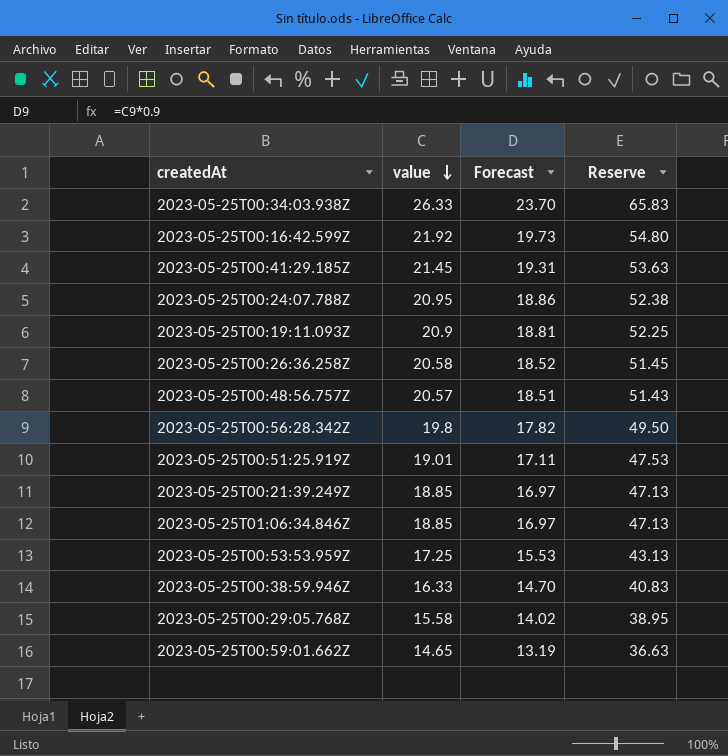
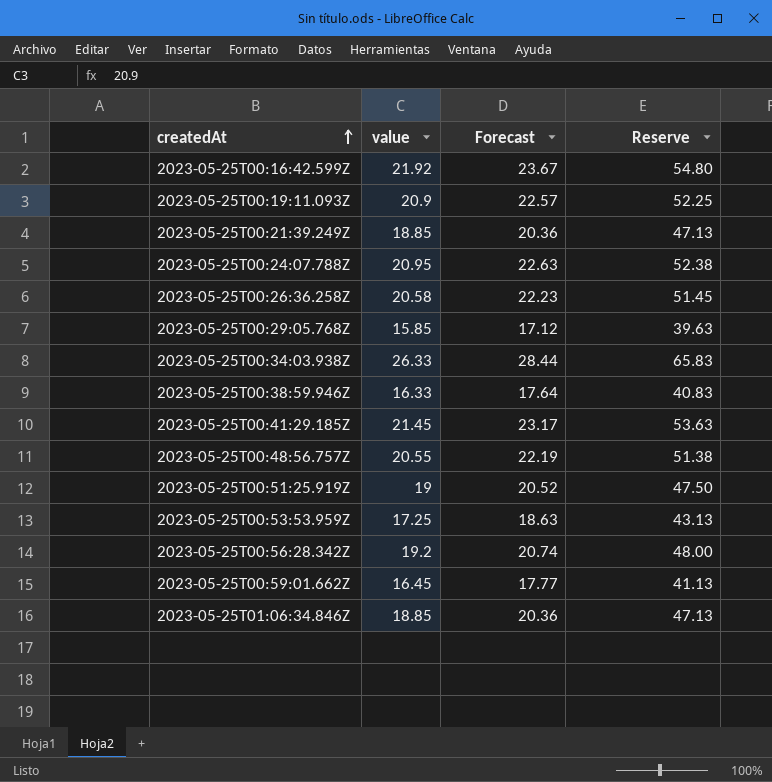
row order: value descending -> createdAt ascending
column Forecast | formula: [value] * 0.9 -> [value] * 1.08
2023-05-25T00:29:05.768Z | value: 15.58 -> 15.85
2023-05-25T00:29:05.768Z | Reserve: 38.95 -> 39.63
2023-05-25T00:48:56.757Z | value: 20.57 -> 20.55
2023-05-25T00:48:56.757Z | Reserve: 51.43 -> 51.38
2023-05-25T00:51:25.919Z | value: 19.01 -> 19
2023-05-25T00:51:25.919Z | Reserve: 47.53 -> 47.50
2023-05-25T00:56:28.342Z | value: 19.8 -> 19.2
2023-05-25T00:56:28.342Z | Reserve: 49.50 -> 48.00
2023-05-25T00:59:01.662Z | value: 14.65 -> 16.45
2023-05-25T00:59:01.662Z | Reserve: 36.63 -> 41.13

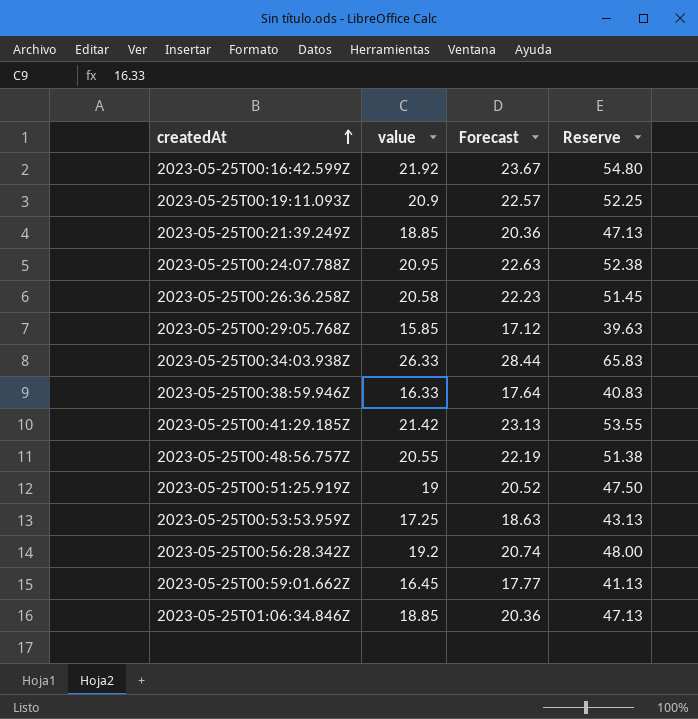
2023-05-25T00:41:29.185Z | value: 21.45 -> 21.42
2023-05-25T00:41:29.185Z | Forecast: 23.17 -> 23.13
2023-05-25T00:41:29.185Z | Reserve: 53.63 -> 53.55

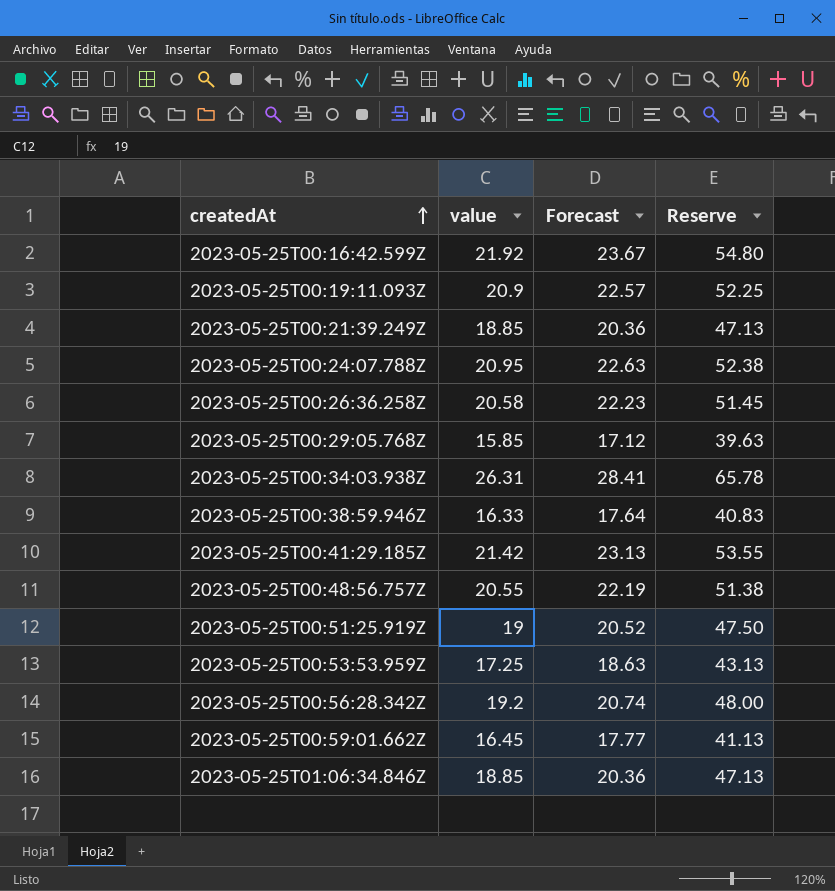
2023-05-25T00:34:03.938Z | value: 26.33 -> 26.31
2023-05-25T00:34:03.938Z | Forecast: 28.44 -> 28.41
2023-05-25T00:34:03.938Z | Reserve: 65.83 -> 65.78

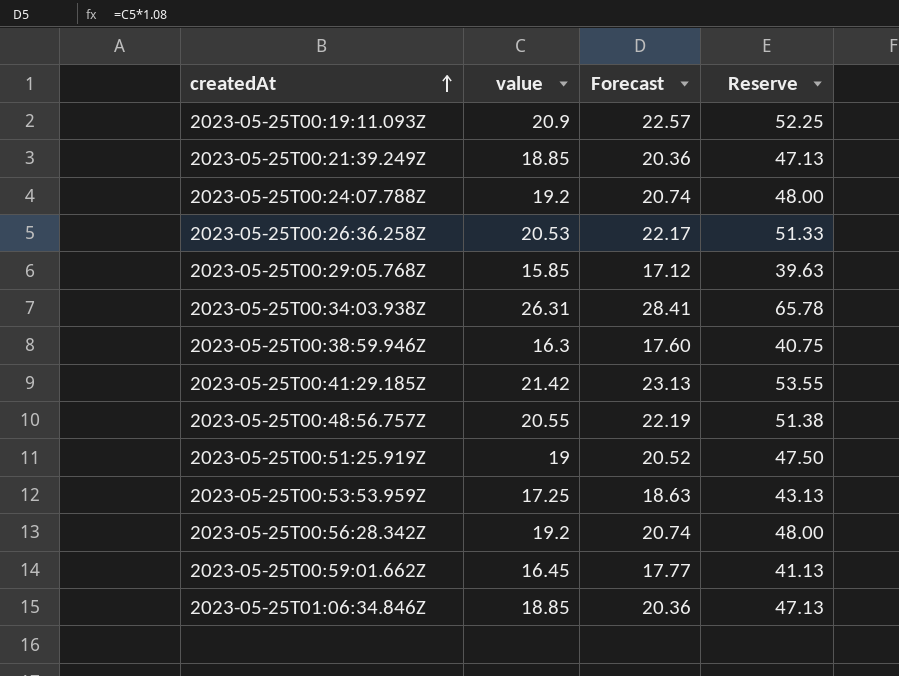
row 2023-05-25T00:16:42.599Z: 21.92 | 23.67 | 54.80 -> none
2023-05-25T00:24:07.788Z | value: 20.95 -> 19.2
2023-05-25T00:24:07.788Z | Forecast: 22.63 -> 20.74
2023-05-25T00:24:07.788Z | Reserve: 52.38 -> 48.00
2023-05-25T00:26:36.258Z | value: 20.58 -> 20.53
2023-05-25T00:26:36.258Z | Forecast: 22.23 -> 22.17
2023-05-25T00:26:36.258Z | Reserve: 51.45 -> 51.33
2023-05-25T00:38:59.946Z | value: 16.33 -> 16.3
2023-05-25T00:38:59.946Z | Forecast: 17.64 -> 17.60
2023-05-25T00:38:59.946Z | Reserve: 40.83 -> 40.75

